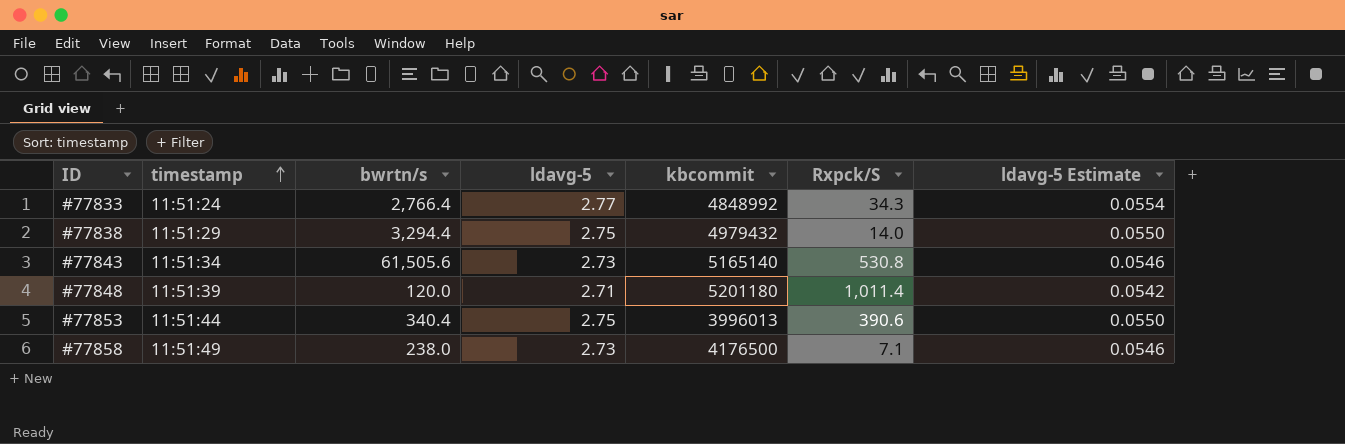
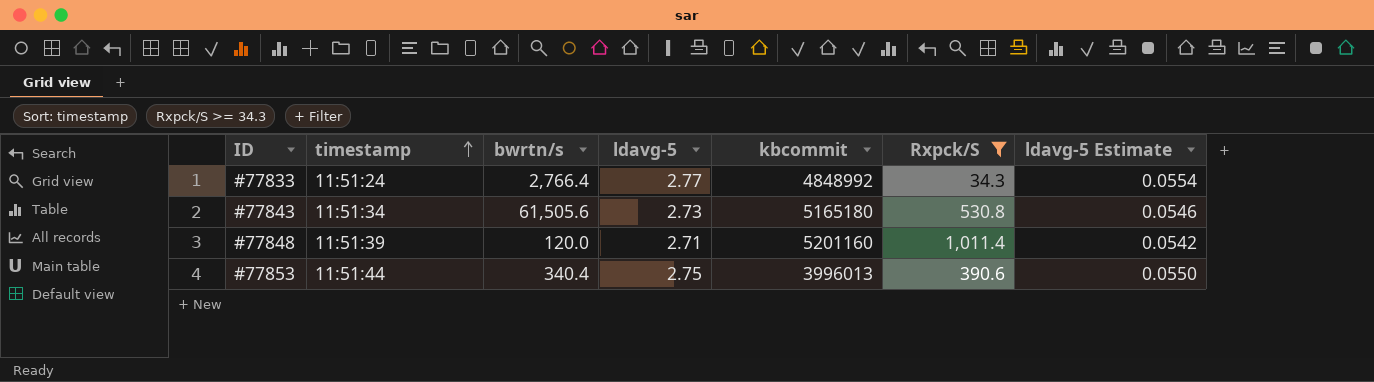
filter: none -> Rxpck/S >= 34.3
#77843 | kbcommit: 5165140 -> 5165180
#77848 | kbcommit: 5201180 -> 5201160

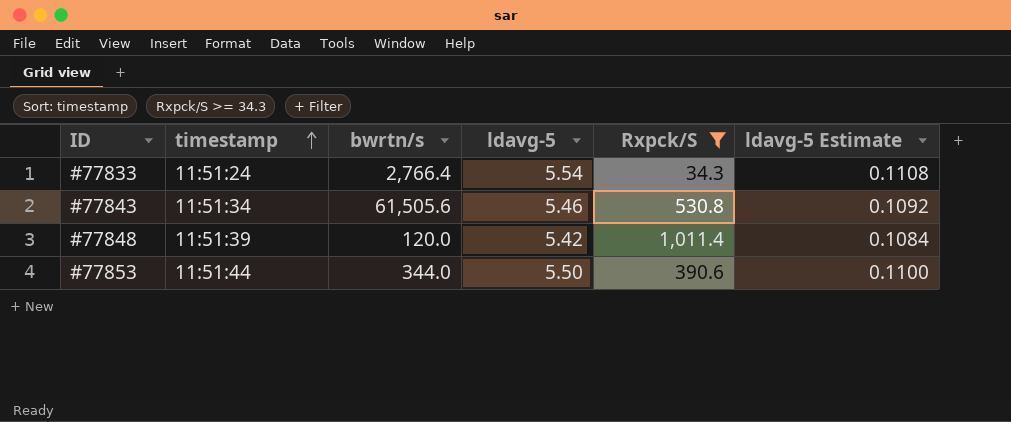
column kbcommit | position: 5 -> none
#77833 | ldavg-5: 2.77 -> 5.54
#77833 | ldavg-5 Estimate: 0.0554 -> 0.1108
#77843 | ldavg-5: 2.73 -> 5.46
#77843 | ldavg-5 Estimate: 0.0546 -> 0.1092
#77848 | ldavg-5: 2.71 -> 5.42
#77848 | ldavg-5 Estimate: 0.0542 -> 0.1084
#77853 | bwrtn/s: 340.4 -> 344.0
#77853 | ldavg-5: 2.75 -> 5.50
#77853 | ldavg-5 Estimate: 0.0550 -> 0.1100

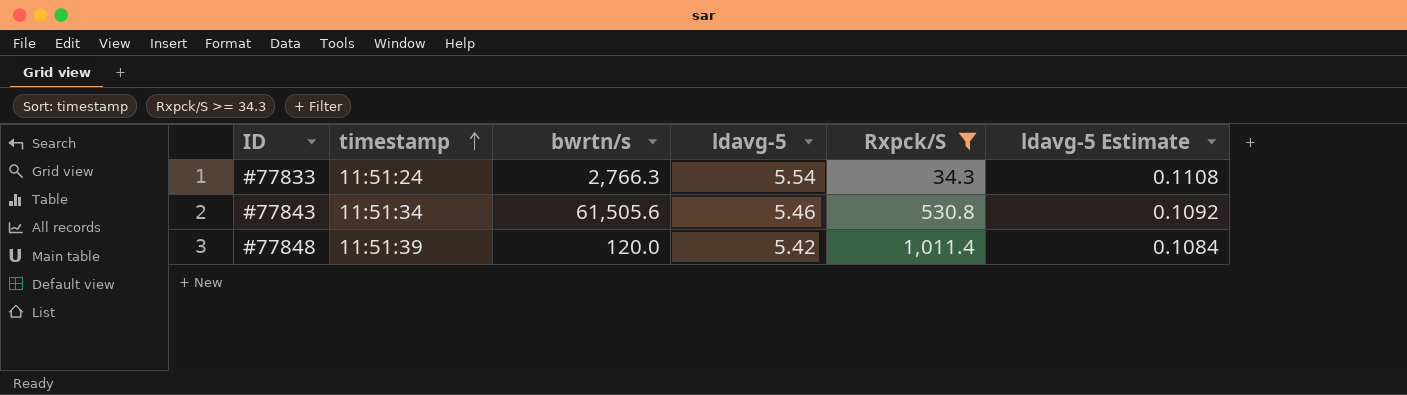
row #77853: 11:51:44 | 344.0 | 5.50 | 390.6 | 0.1100 -> none
#77833 | bwrtn/s: 2,766.4 -> 2,766.3

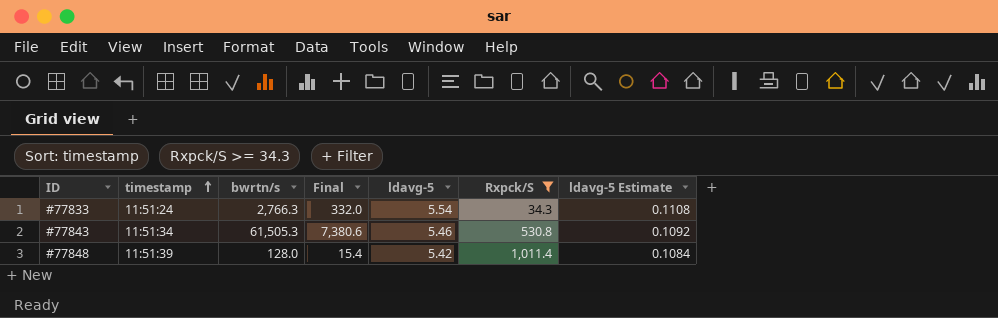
column Final | formula: none -> [bwrtn/s] * 0.12
#77843 | bwrtn/s: 61,505.6 -> 61,505.3
#77848 | bwrtn/s: 120.0 -> 128.0

